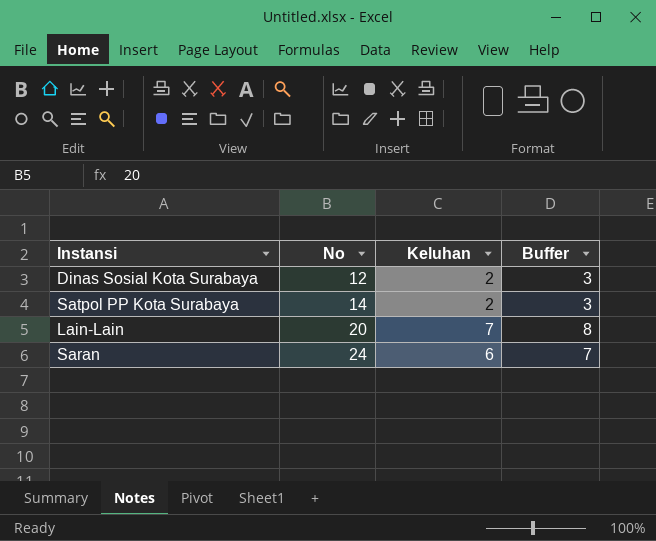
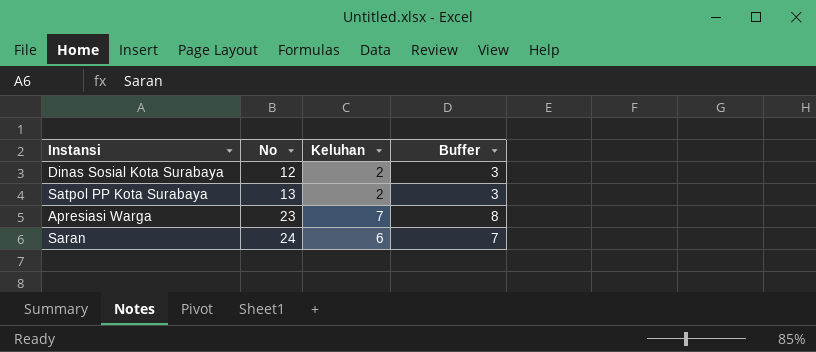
row Lain-Lain: 20 | 7 | 8 -> none
Satpol PP Kota Surabaya | No: 14 -> 13
row Apresiasi Warga: none -> 23 | 7 | 8

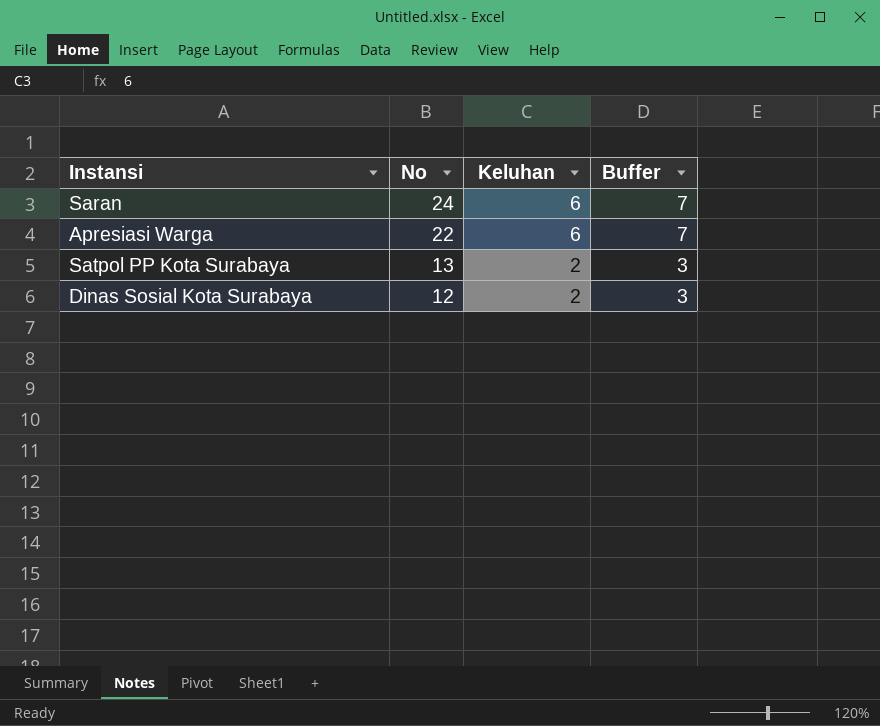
row order: No ascending -> No descending
Apresiasi Warga | No: 23 -> 22
Apresiasi Warga | Keluhan: 7 -> 6
Apresiasi Warga | Buffer: 8 -> 7

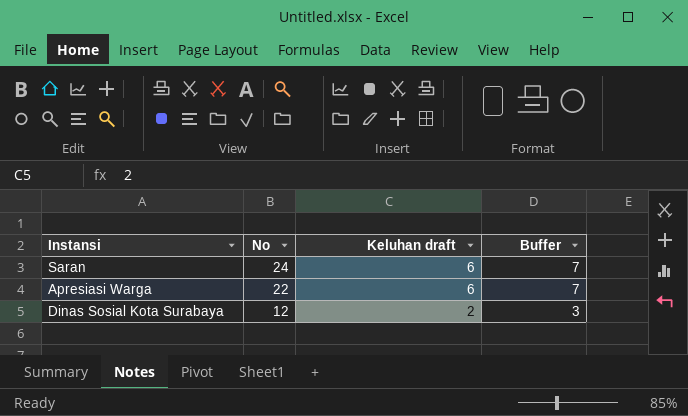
column name: Keluhan -> Keluhan draft
row Satpol PP Kota Surabaya: 13 | 2 | 3 -> none

